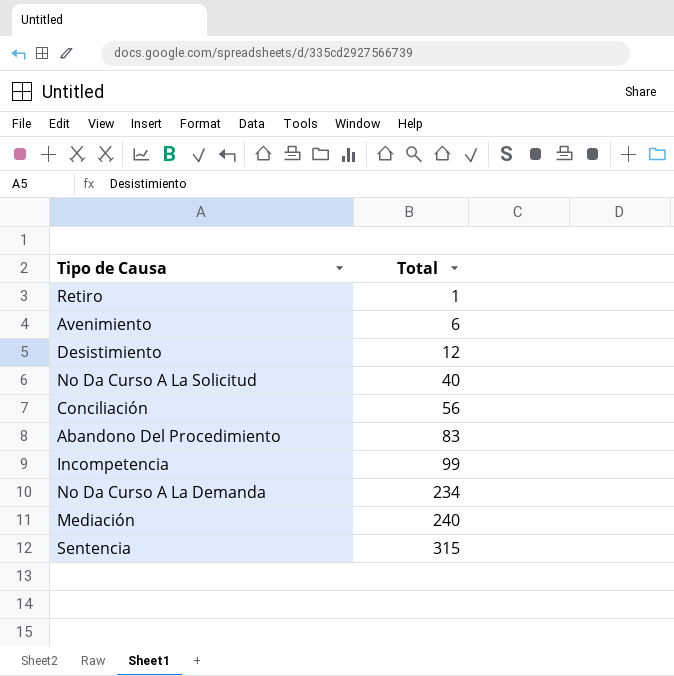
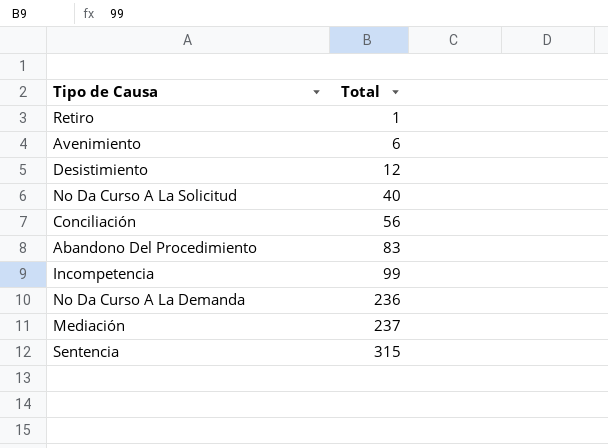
No Da Curso A La Demanda | Total: 234 -> 236
Mediación | Total: 240 -> 237

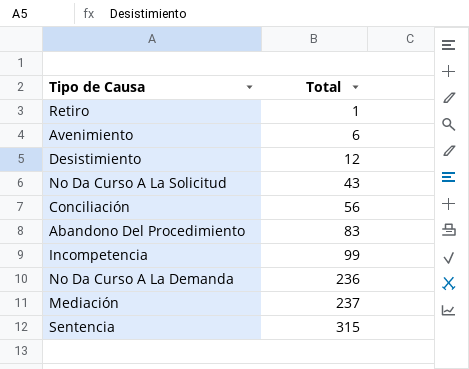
No Da Curso A La Solicitud | Total: 40 -> 43

